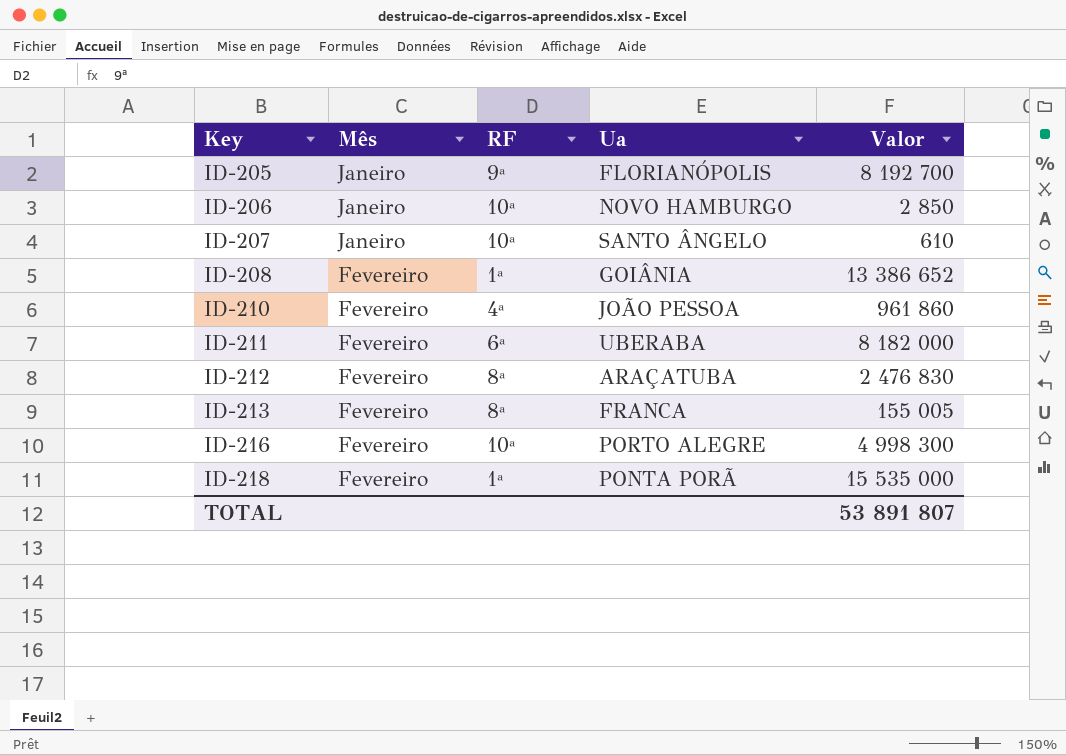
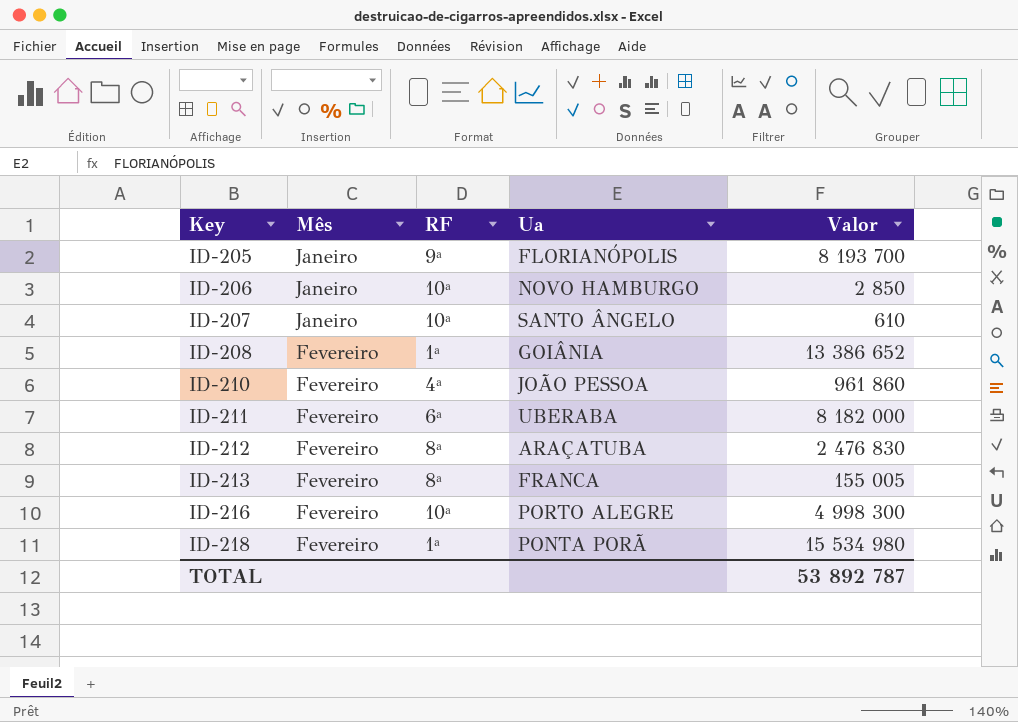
ID-205 | Valor: 8 192 700 -> 8 193 700
ID-218 | Valor: 15 535 000 -> 15 534 980
TOTAL | Valor: 53 891 807 -> 53 892 787

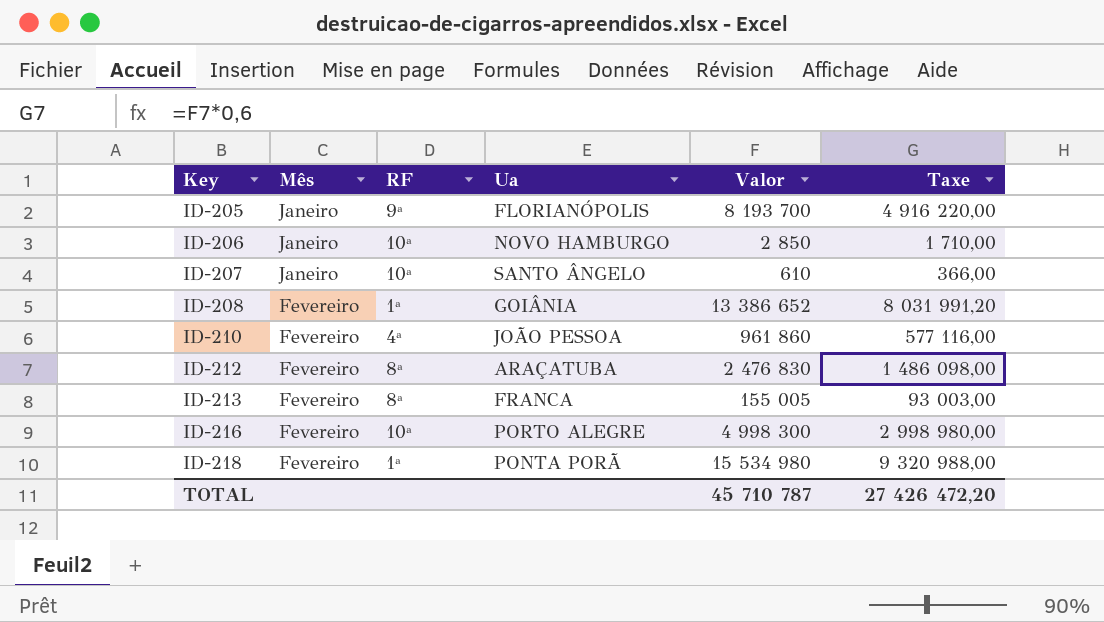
column Taxe | formula: none -> [Valor] * 0,6
row ID-211: Fevereiro | 6ª | UBERABA | 8 182 000 -> none
TOTAL | Valor: 53 892 787 -> 45 710 787

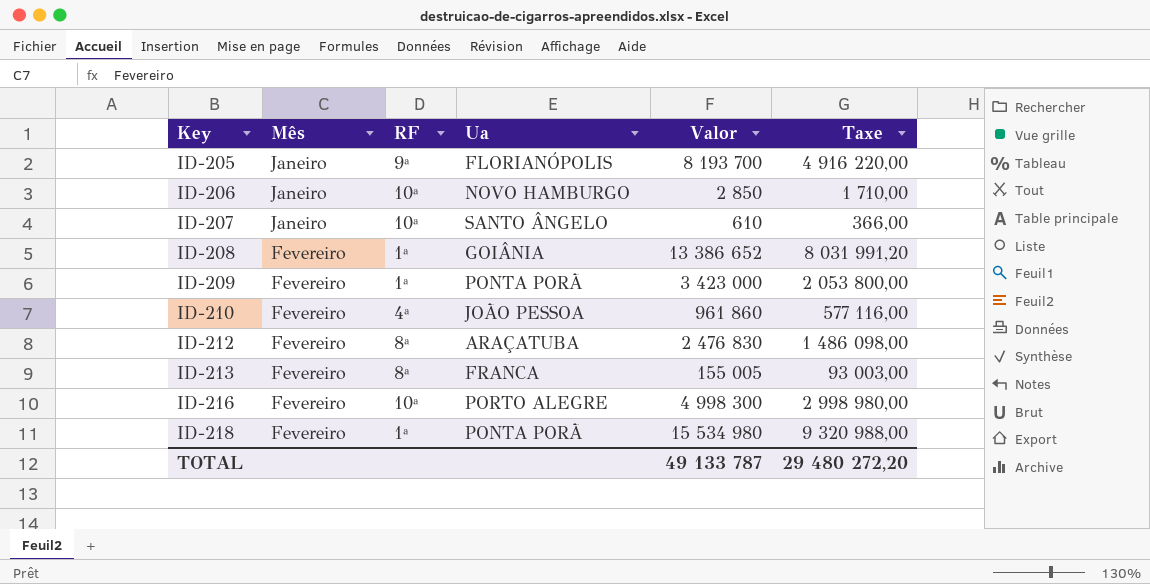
row ID-209: none -> Fevereiro | 1ª | PONTA PORÃ | 3 423 000 | 2 053 800,00
TOTAL | Valor: 45 710 787 -> 49 133 787
TOTAL | Taxe: 27 426 472,20 -> 29 480 272,20

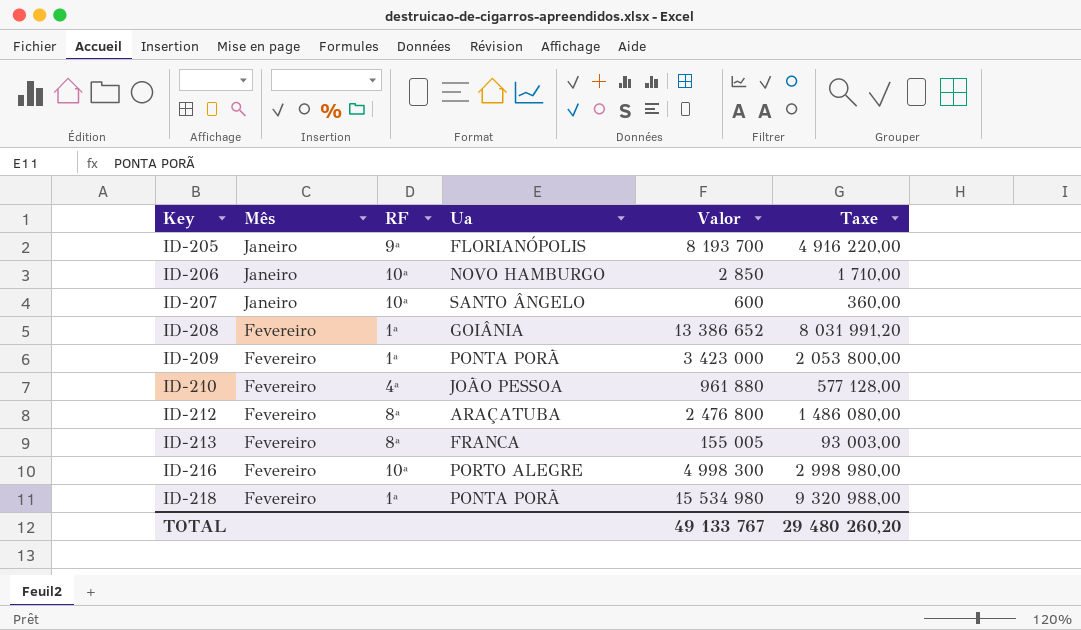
ID-207 | Valor: 610 -> 600
ID-207 | Taxe: 366,00 -> 360,00
ID-210 | Valor: 961 860 -> 961 880
ID-210 | Taxe: 577 116,00 -> 577 128,00
ID-212 | Valor: 2 476 830 -> 2 476 800
ID-212 | Taxe: 1 486 098,00 -> 1 486 080,00
TOTAL | Valor: 49 133 787 -> 49 133 767
TOTAL | Taxe: 29 480 272,20 -> 29 480 260,20

